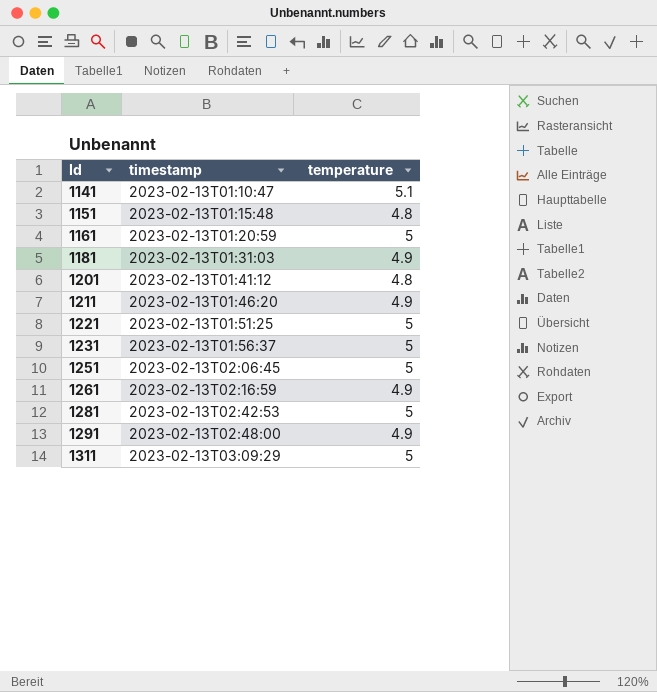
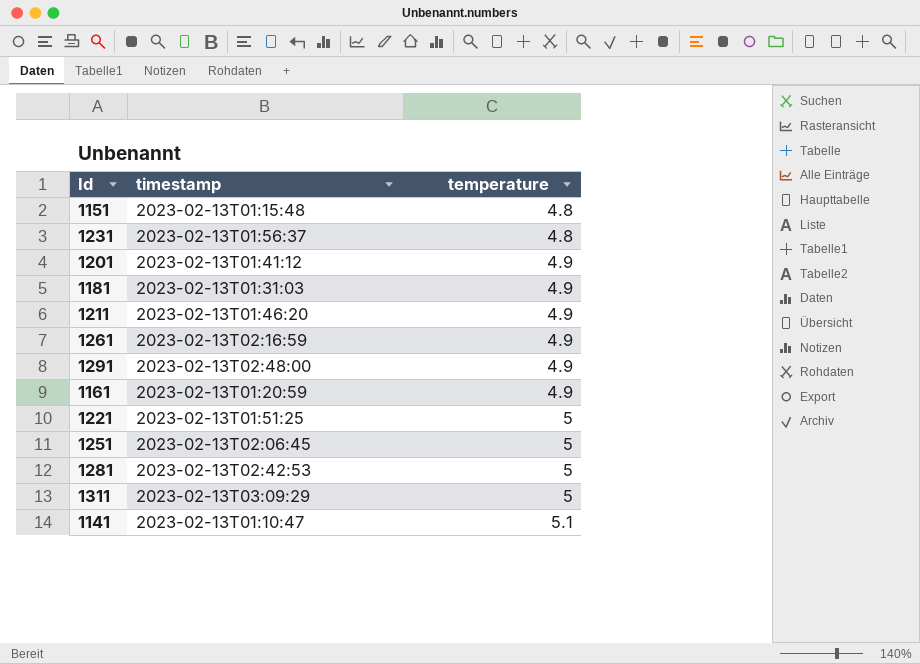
row order: Id ascending -> temperature ascending
1231 | temperature: 5 -> 4.8
1201 | temperature: 4.8 -> 4.9
1161 | temperature: 5 -> 4.9

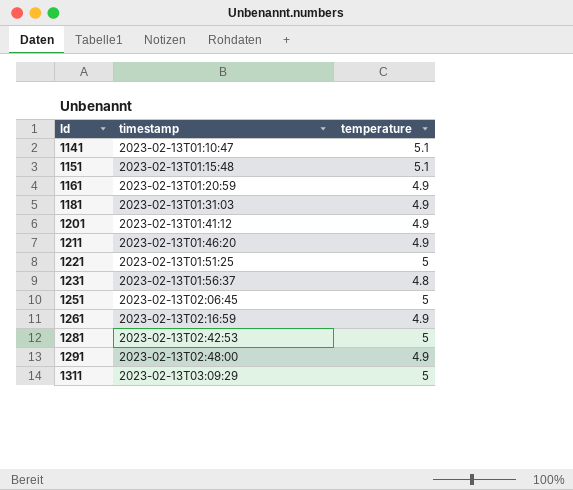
row order: temperature ascending -> Id ascending
1151 | temperature: 4.8 -> 5.1

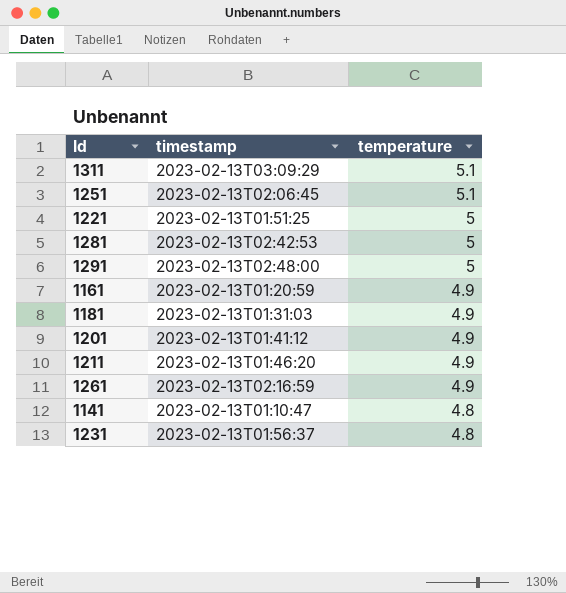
row order: Id ascending -> temperature descending
row 1151: 2023-02-13T01:15:48 | 5.1 -> none
1311 | temperature: 5 -> 5.1
1251 | temperature: 5 -> 5.1
1291 | temperature: 4.9 -> 5
1141 | temperature: 5.1 -> 4.8

